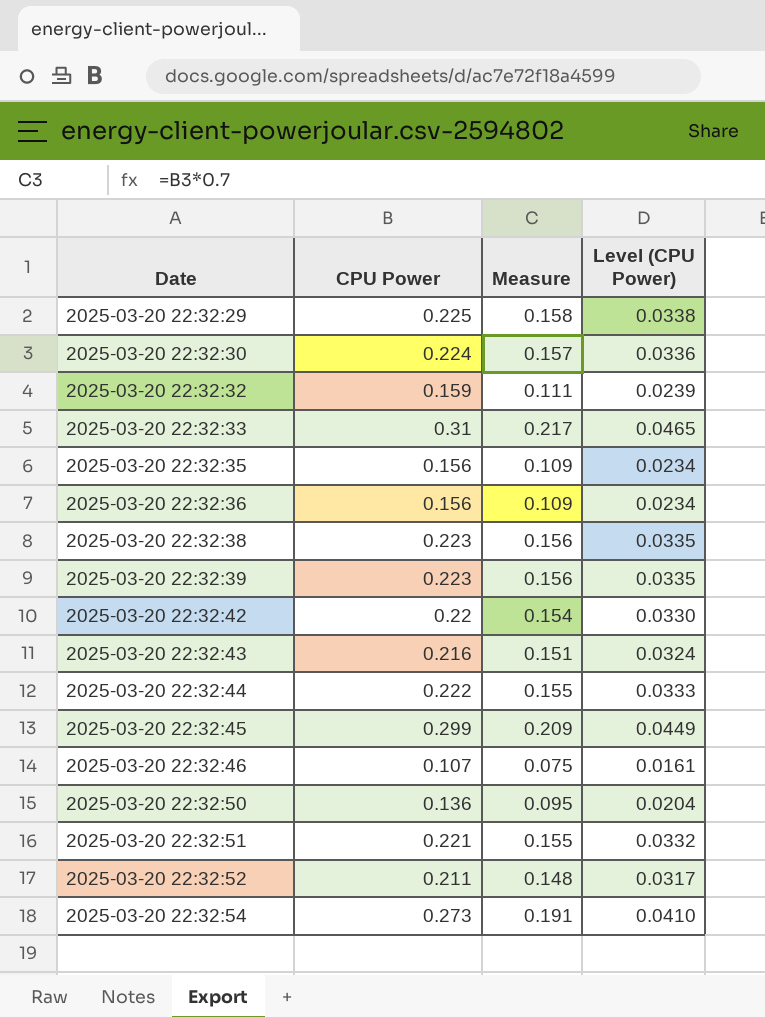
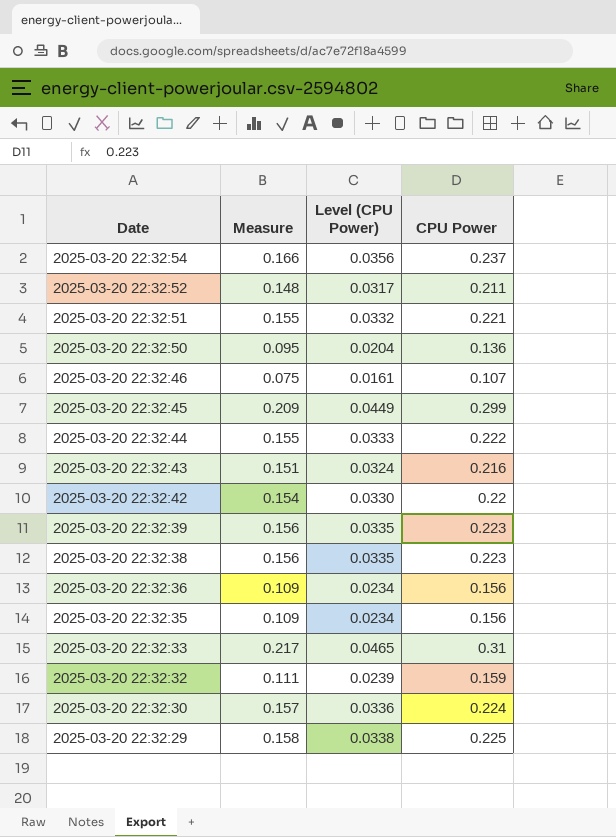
row order: Date ascending -> Date descending
column CPU Power | position: 2 -> 4
2025-03-20 22:32:54 | Measure: 0.191 -> 0.166
2025-03-20 22:32:54 | Level (CPU Power): 0.0410 -> 0.0356
2025-03-20 22:32:54 | CPU Power: 0.273 -> 0.237

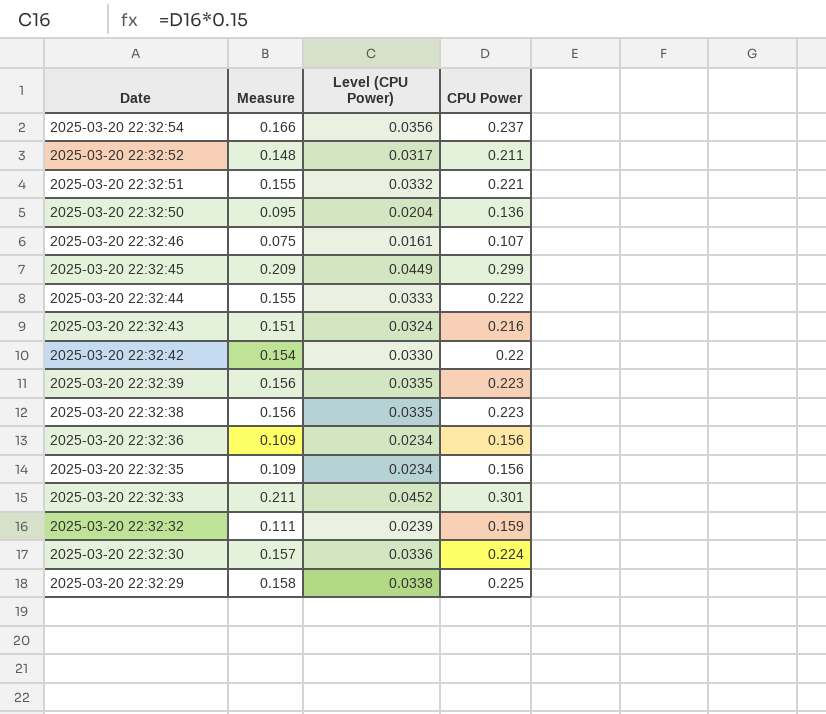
2025-03-20 22:32:33 | Measure: 0.217 -> 0.211
2025-03-20 22:32:33 | Level (CPU Power): 0.0465 -> 0.0452
2025-03-20 22:32:33 | CPU Power: 0.31 -> 0.301

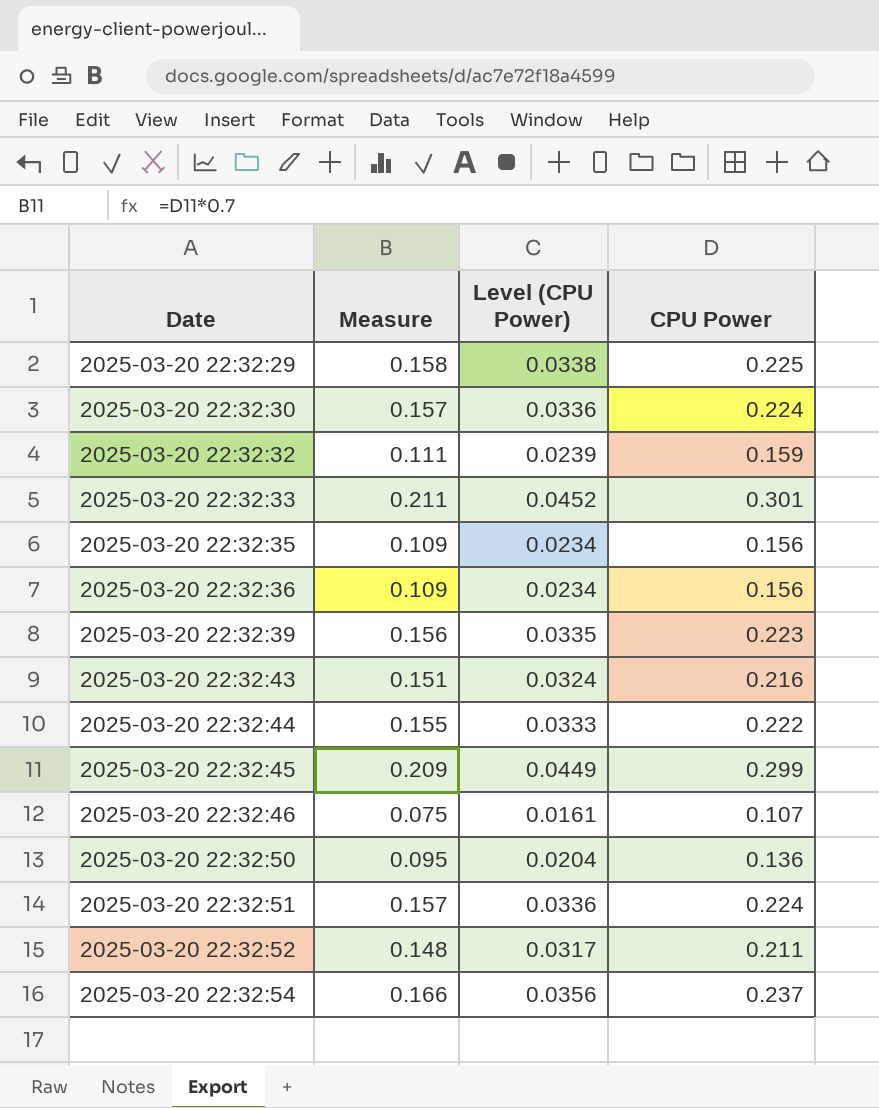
row order: Date descending -> Date ascending
row 2025-03-20 22:32:42: 0.154 | 0.0330 | 0.22 -> none
row 2025-03-20 22:32:38: 0.156 | 0.0335 | 0.223 -> none
2025-03-20 22:32:51 | Measure: 0.155 -> 0.157
2025-03-20 22:32:51 | Level (CPU Power): 0.0332 -> 0.0336
2025-03-20 22:32:51 | CPU Power: 0.221 -> 0.224

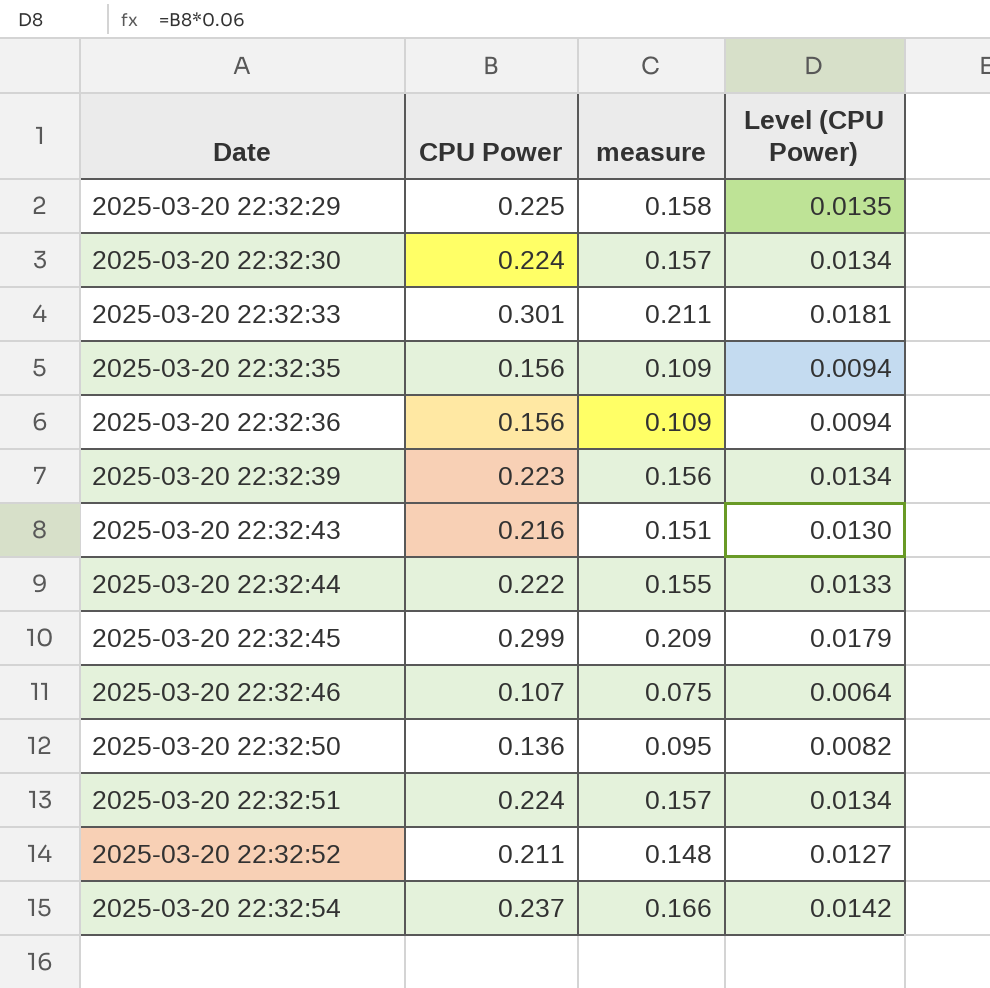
column CPU Power | position: 4 -> 2
column name: Measure -> measure
column Level (CPU Power) | formula: [CPU Power] * 0.15 -> [CPU Power] * 0.06
row 2025-03-20 22:32:32: 0.111 | 0.0239 | 0.159 -> none

